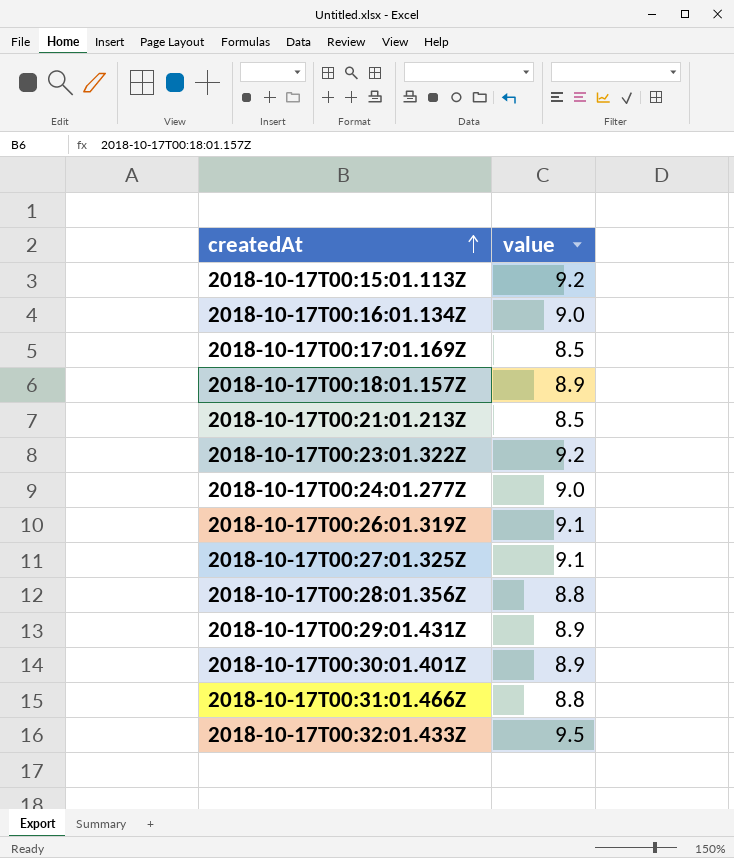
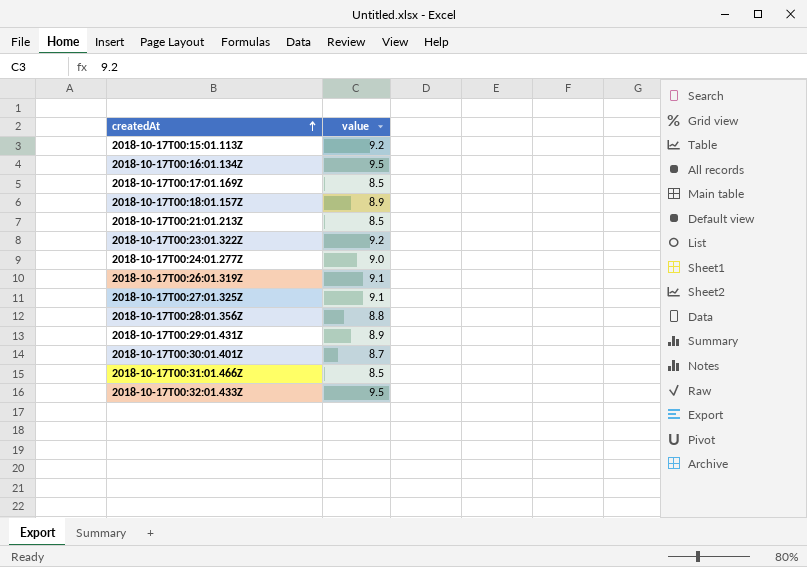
2018-10-17T00:16:01.134Z | value: 9.0 -> 9.5
2018-10-17T00:30:01.401Z | value: 8.9 -> 8.7
2018-10-17T00:31:01.466Z | value: 8.8 -> 8.5

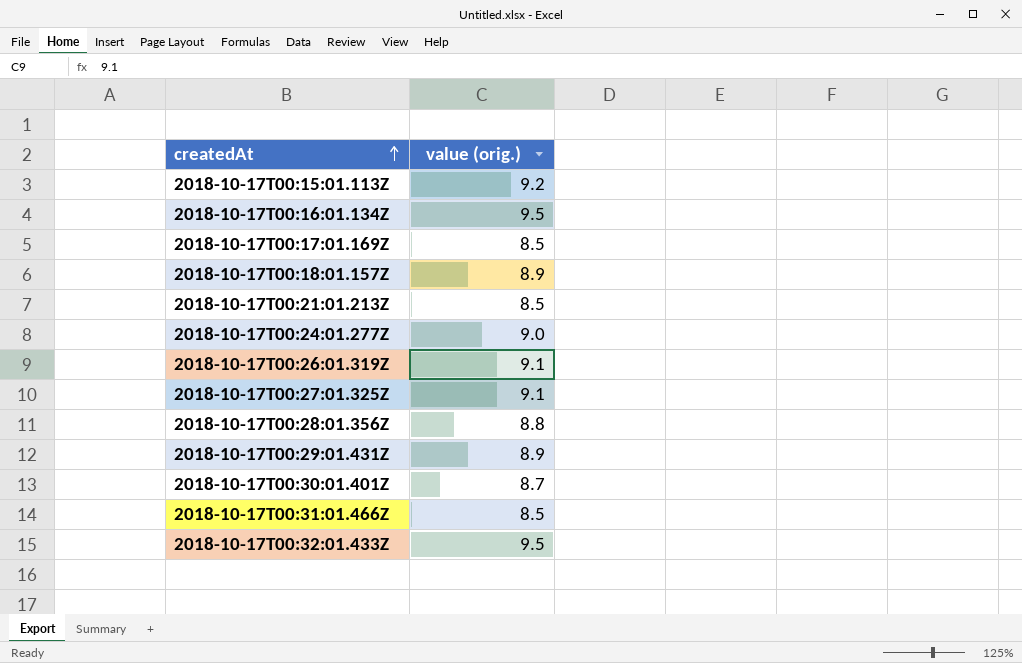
column name: value -> value (orig.)
row 2018-10-17T00:23:01.322Z: 9.2 -> none

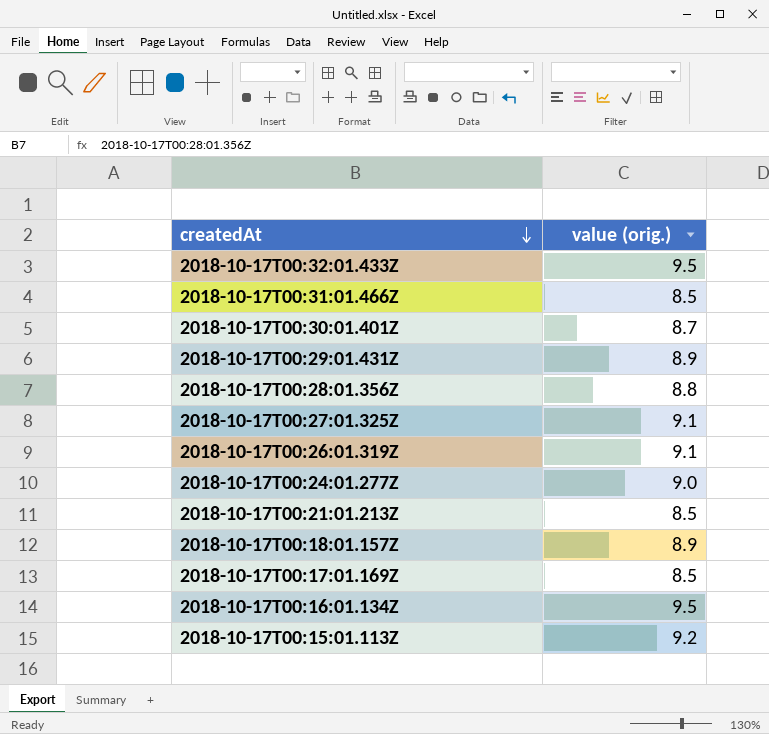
row order: createdAt ascending -> createdAt descending

